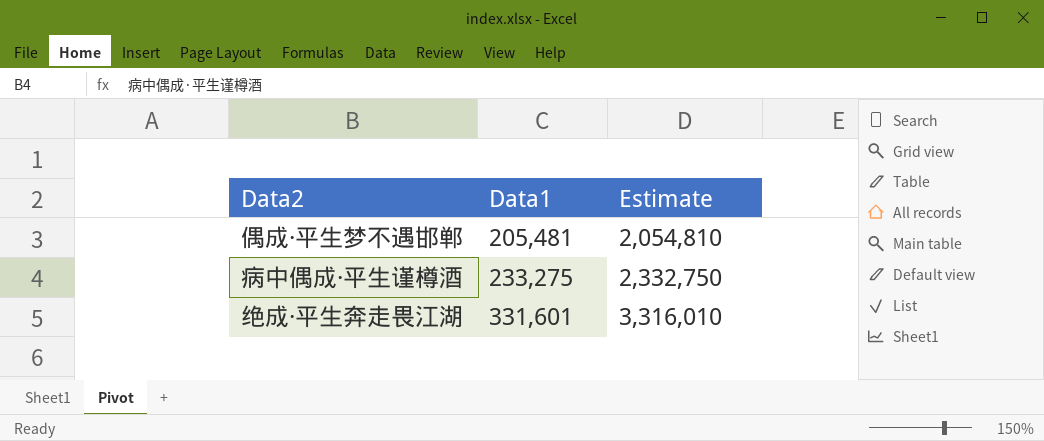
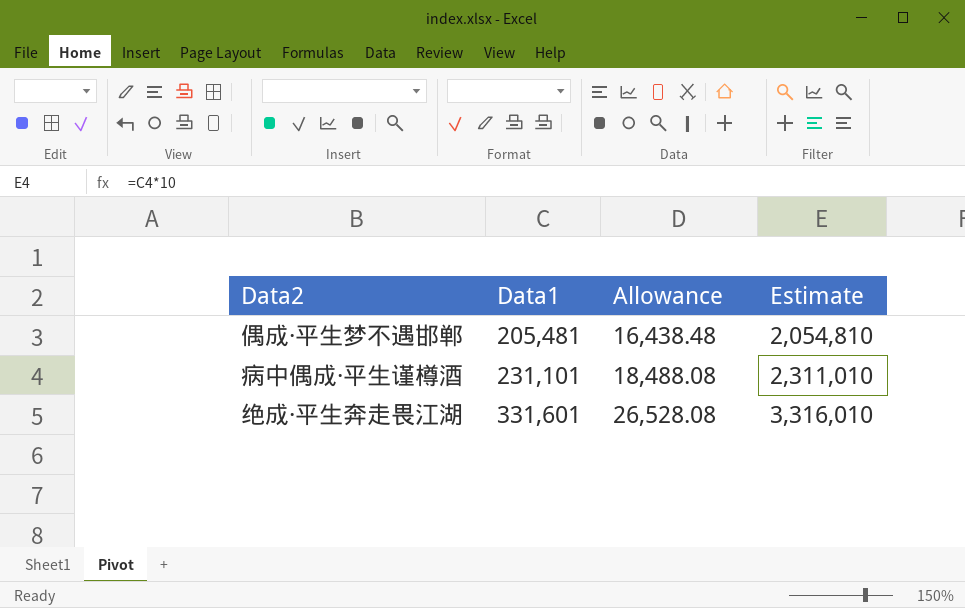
column Allowance | formula: none -> [Data1] * 0.08
病中偶成·平生谨樽酒 | Data1: 233,275 -> 231,101
病中偶成·平生谨樽酒 | Estimate: 2,332,750 -> 2,311,010

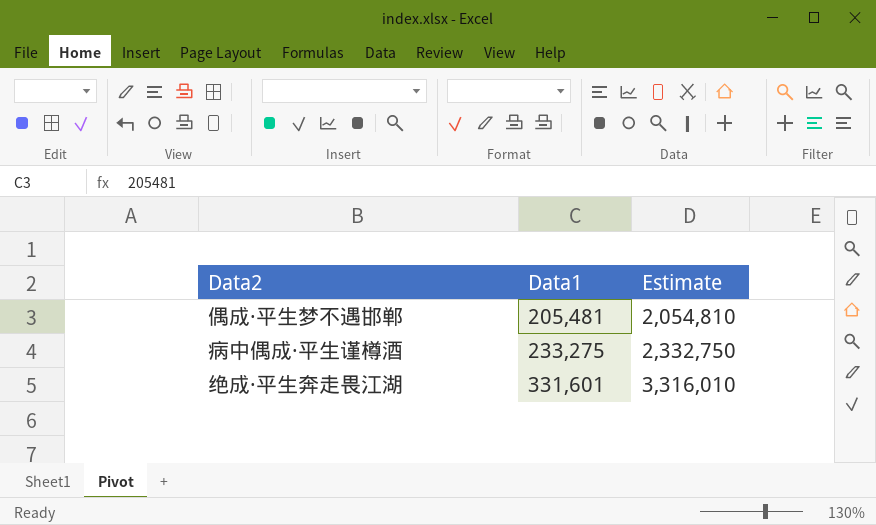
column Allowance | formula: [Data1] * 0.08 -> none
病中偶成·平生谨樽酒 | Data1: 231,101 -> 233,275
病中偶成·平生谨樽酒 | Estimate: 2,311,010 -> 2,332,750

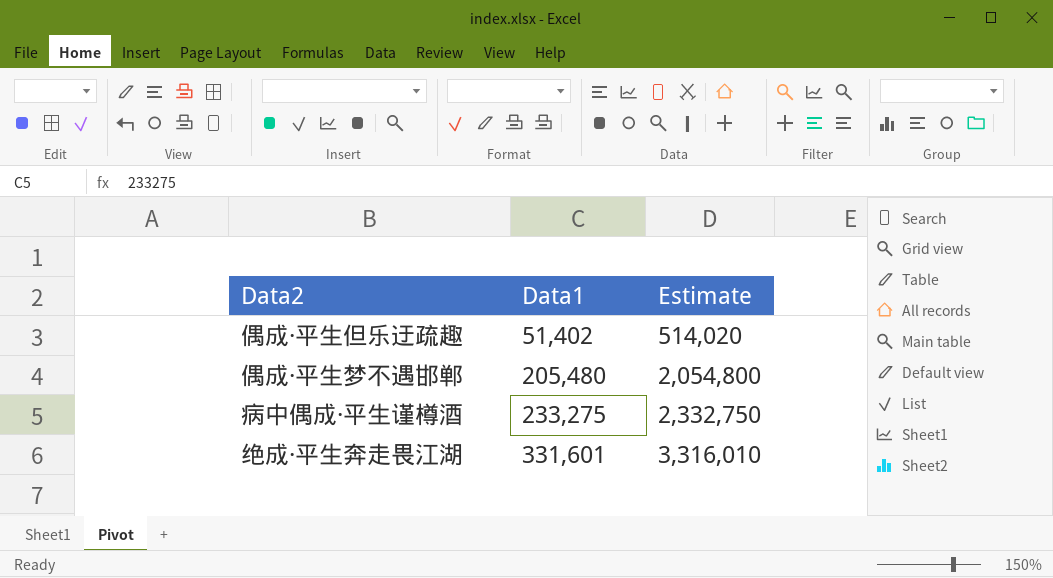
row 偶成·平生但乐迂疏趣: none -> 51,402 | 514,020
偶成·平生梦不遇邯郸 | Data1: 205,481 -> 205,480
偶成·平生梦不遇邯郸 | Estimate: 2,054,810 -> 2,054,800

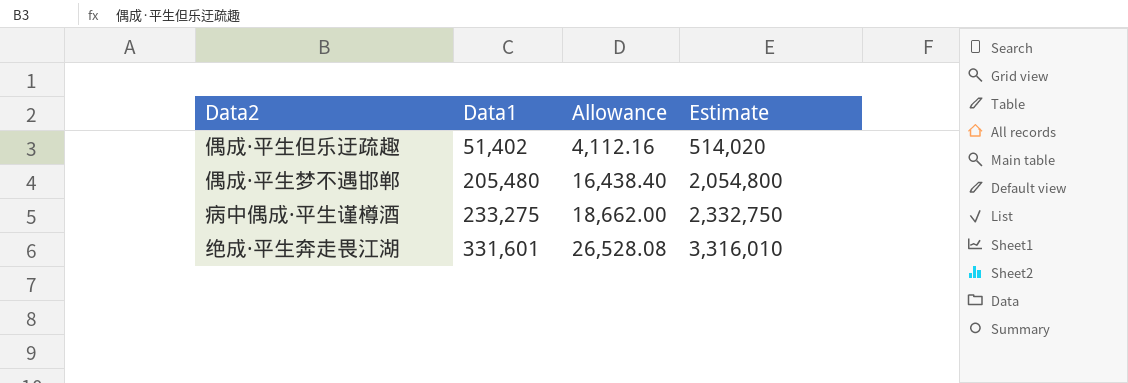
column Allowance | formula: none -> [Data1] * 0.08

